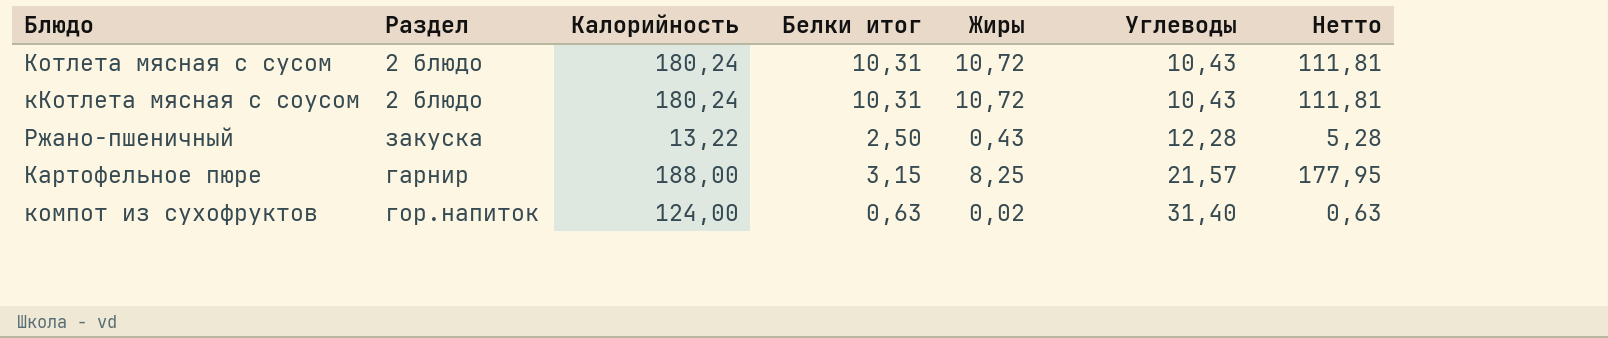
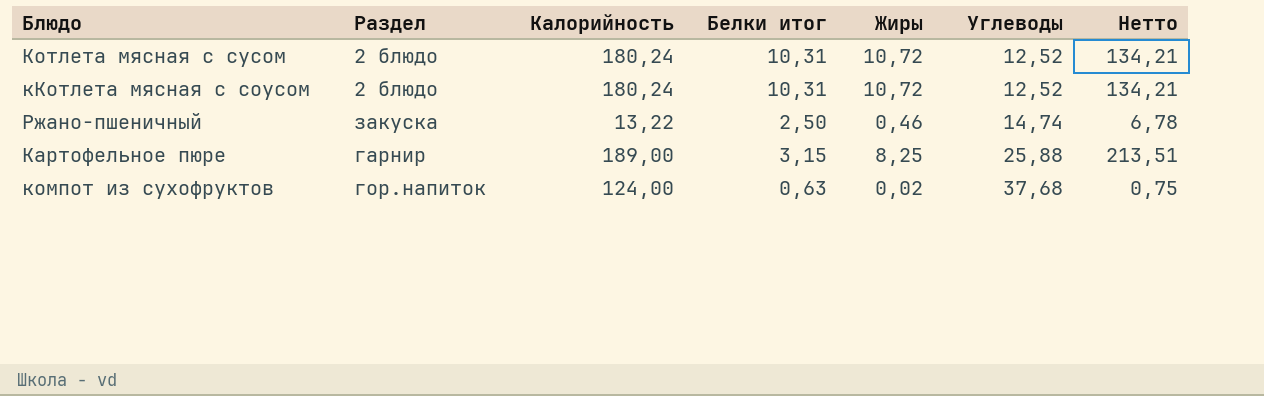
Котлета мясная с сусом | Углеводы: 10,43 -> 12,52
Котлета мясная с сусом | Нетто: 111,81 -> 134,21
кКотлета мясная с соусом | Углеводы: 10,43 -> 12,52
кКотлета мясная с соусом | Нетто: 111,81 -> 134,21
Ржано-пшеничный | Жиры: 0,43 -> 0,46
Ржано-пшеничный | Углеводы: 12,28 -> 14,74
Ржано-пшеничный | Нетто: 5,28 -> 6,78
Картофельное пюре | Калорийность: 188,00 -> 189,00
Картофельное пюре | Углеводы: 21,57 -> 25,88
Картофельное пюре | Нетто: 177,95 -> 213,51
компот из сухофруктов | Углеводы: 31,40 -> 37,68
компот из сухофруктов | Нетто: 0,63 -> 0,75

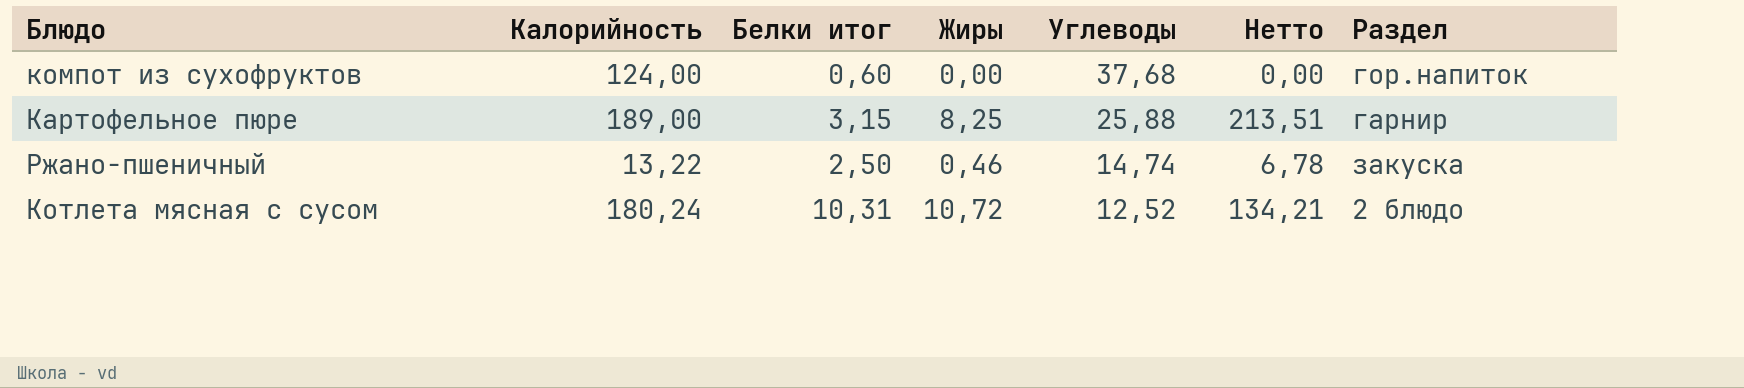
row order: Углеводы ascending -> Углеводы descending
column Раздел | position: 2 -> 7
row кКотлета мясная с соусом: 2 блюдо | 180,24 | 10,31 | 10,72 | 12,52 | 134,21 -> none
компот из сухофруктов | Белки итог: 0,63 -> 0,60
компот из сухофруктов | Жиры: 0,02 -> 0,00
компот из сухофруктов | Нетто: 0,75 -> 0,00

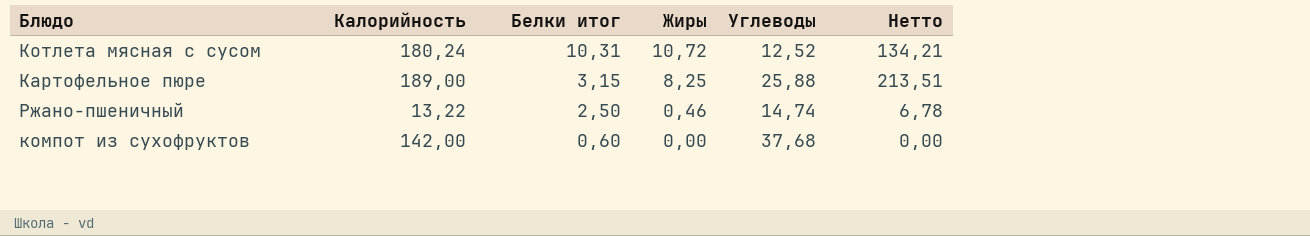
row order: Углеводы descending -> Белки итог descending
column Раздел | position: 7 -> none
компот из сухофруктов | Калорийность: 124,00 -> 142,00

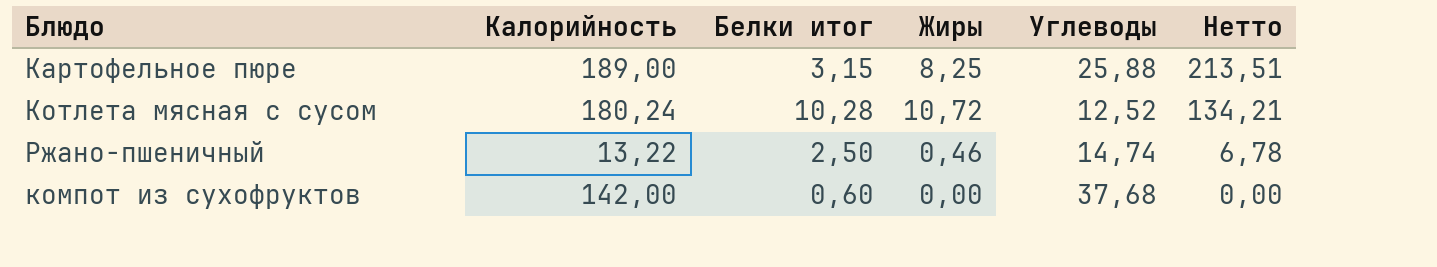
row order: Белки итог descending -> Нетто descending
Котлета мясная с сусом | Белки итог: 10,31 -> 10,28

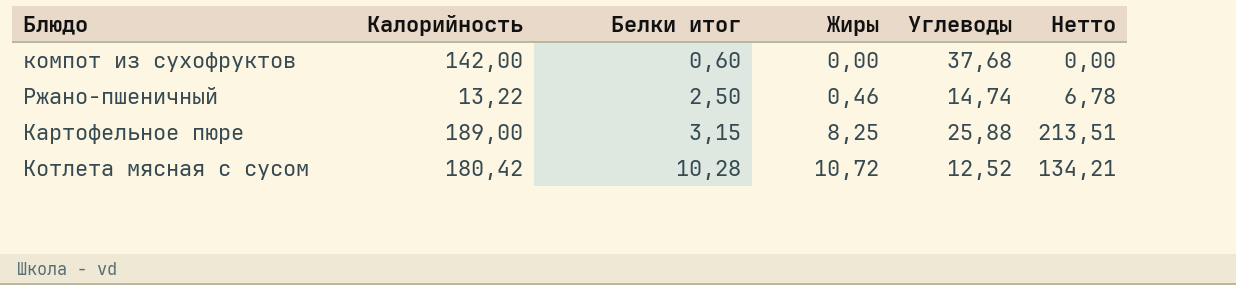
row order: Нетто descending -> Белки итог ascending
Котлета мясная с сусом | Калорийность: 180,24 -> 180,42

